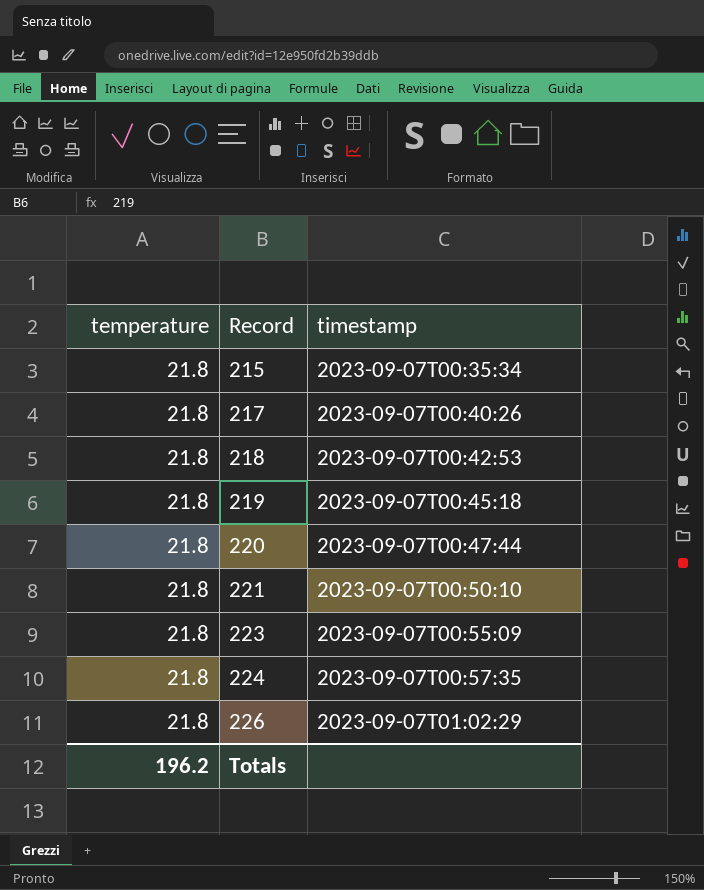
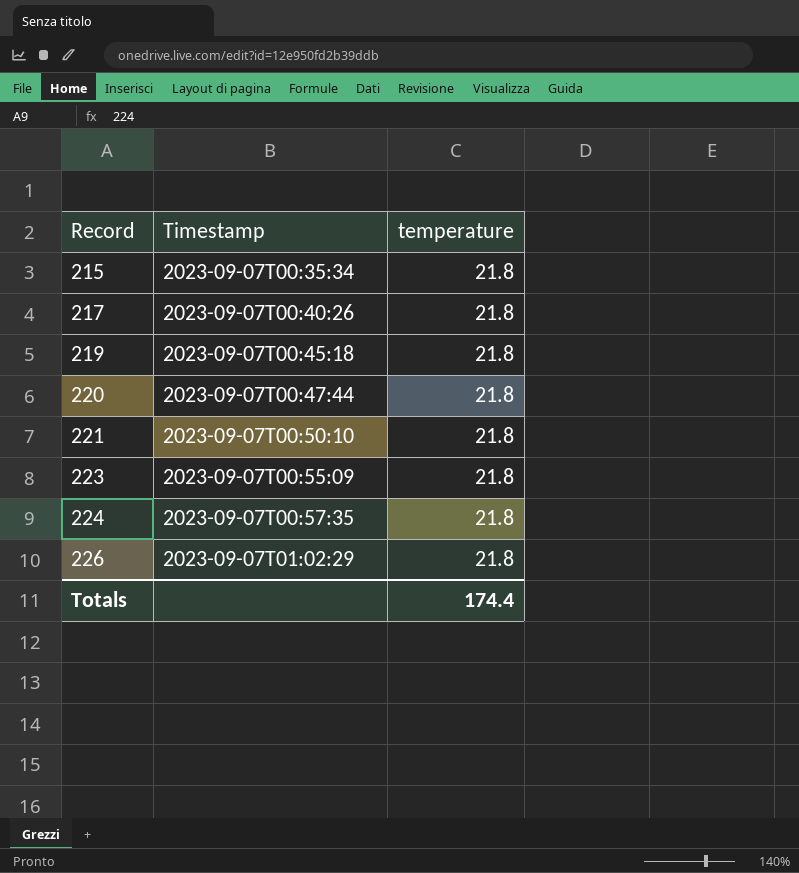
column name: timestamp -> Timestamp
column temperature | position: 1 -> 3
row 218: 21.8 | 2023-09-07T00:42:53 -> none
Totals | temperature: 196.2 -> 174.4

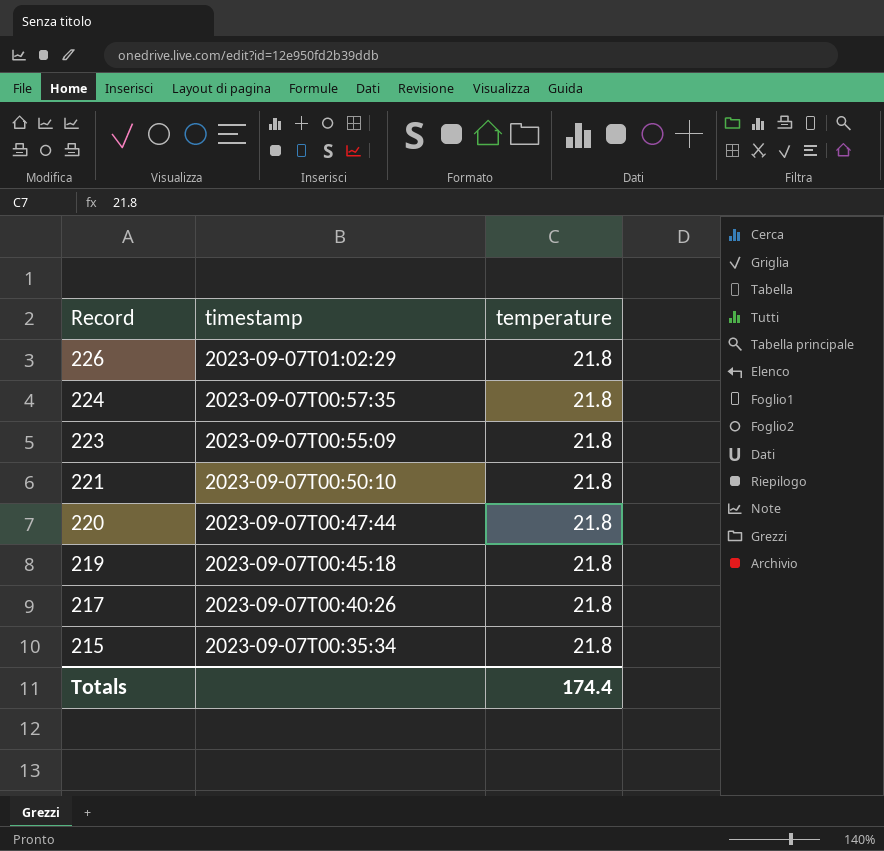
row order: Record ascending -> Record descending
column name: Timestamp -> timestamp

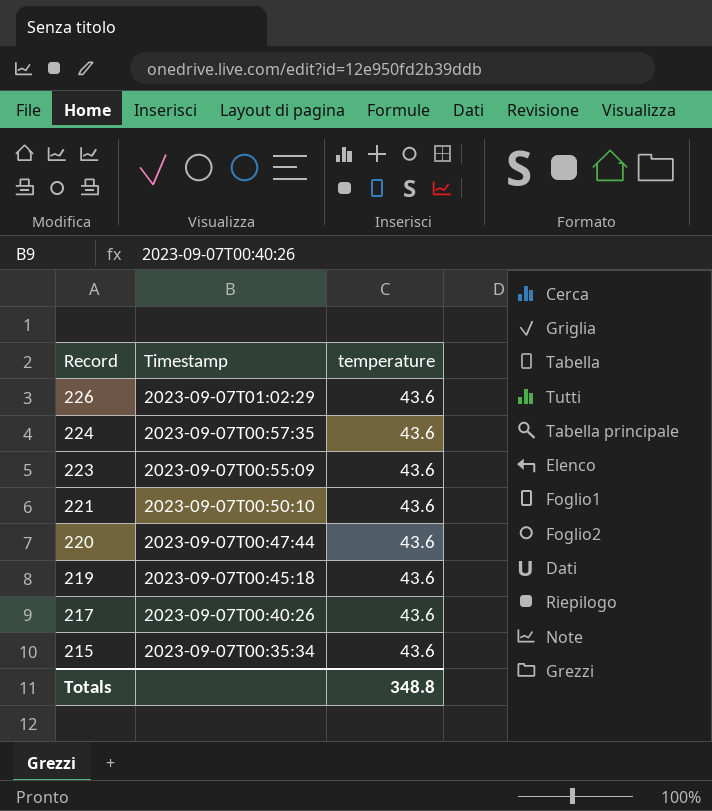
column name: timestamp -> Timestamp
226 | temperature: 21.8 -> 43.6
224 | temperature: 21.8 -> 43.6
223 | temperature: 21.8 -> 43.6
221 | temperature: 21.8 -> 43.6
220 | temperature: 21.8 -> 43.6
219 | temperature: 21.8 -> 43.6
217 | temperature: 21.8 -> 43.6
215 | temperature: 21.8 -> 43.6
Totals | temperature: 174.4 -> 348.8

